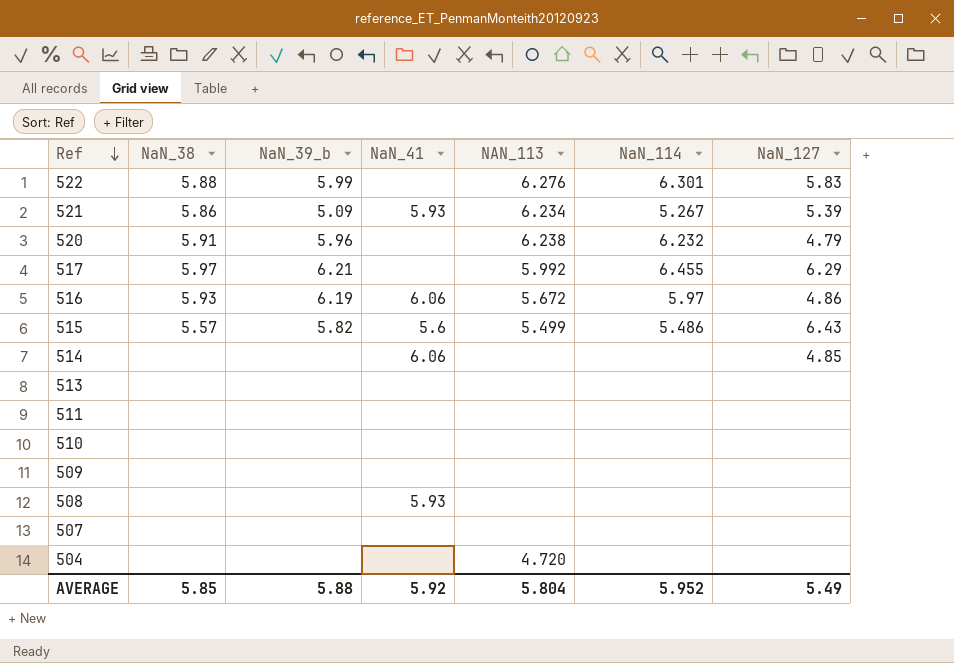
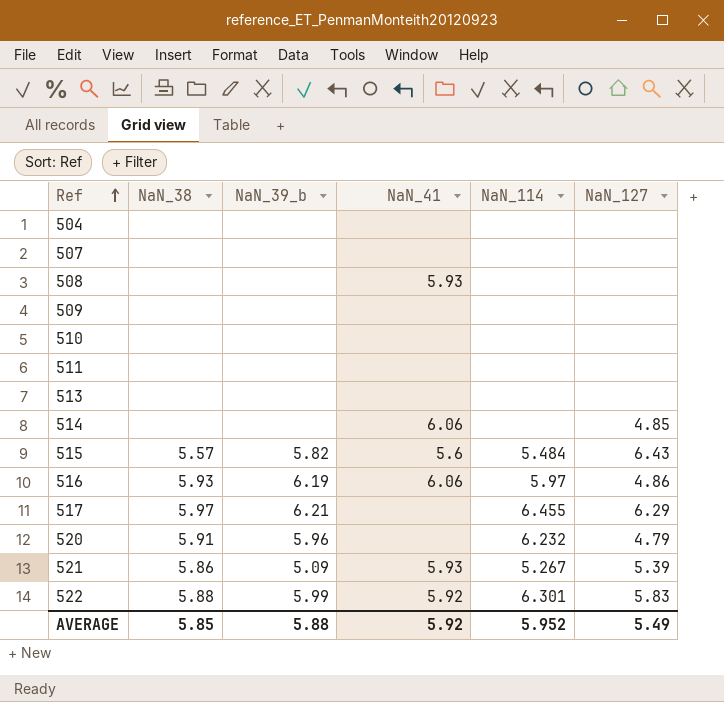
row order: Ref descending -> Ref ascending
column NAN_113 | position: 5 -> none
515 | NaN_114: 5.486 -> 5.484
522 | NaN_41: none -> 5.92

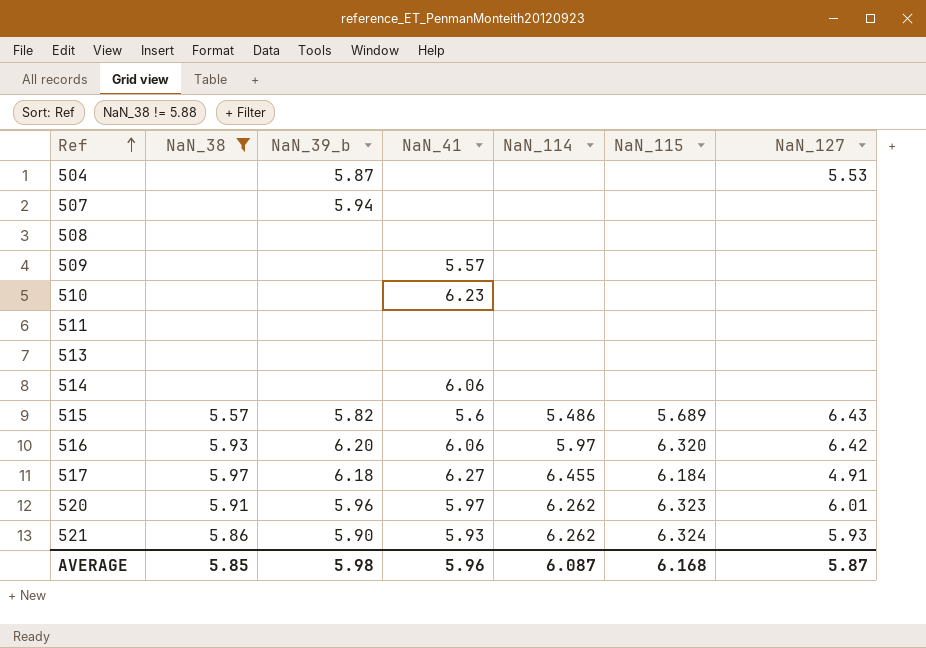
filter: none -> NaN_38 != 5.88
column NaN_115 | position: none -> 6
504 | NaN_39_b: none -> 5.87
504 | NaN_127: none -> 5.53
507 | NaN_39_b: none -> 5.94
508 | NaN_41: 5.93 -> none
509 | NaN_41: none -> 5.57
510 | NaN_41: none -> 6.23
514 | NaN_127: 4.85 -> none
515 | NaN_114: 5.484 -> 5.486
516 | NaN_39_b: 6.19 -> 6.20
516 | NaN_127: 4.86 -> 6.42
517 | NaN_39_b: 6.21 -> 6.18
517 | NaN_41: none -> 6.27
517 | NaN_127: 6.29 -> 4.91
520 | NaN_41: none -> 5.97
520 | NaN_114: 6.232 -> 6.262
520 | NaN_127: 4.79 -> 6.01
521 | NaN_39_b: 5.09 -> 5.90
521 | NaN_114: 5.267 -> 6.262
521 | NaN_127: 5.39 -> 5.93
AVERAGE | NaN_39_b: 5.88 -> 5.98
AVERAGE | NaN_41: 5.92 -> 5.96
AVERAGE | NaN_114: 5.952 -> 6.087
AVERAGE | NaN_127: 5.49 -> 5.87

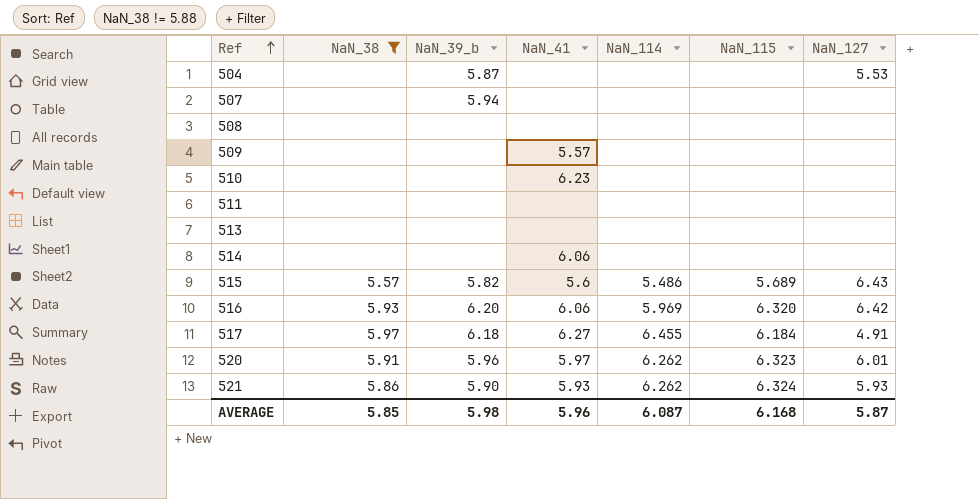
516 | NaN_114: 5.97 -> 5.969

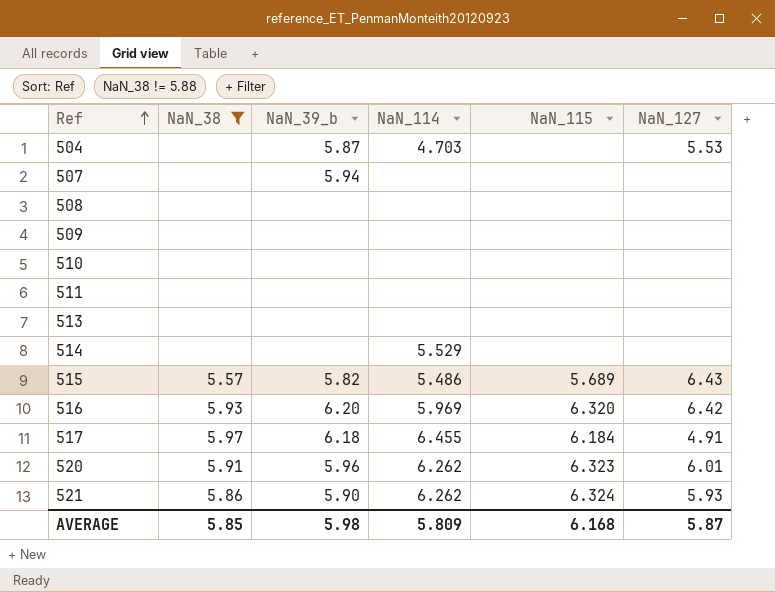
column NaN_41 | position: 4 -> none
504 | NaN_114: none -> 4.703
514 | NaN_114: none -> 5.529
AVERAGE | NaN_114: 6.087 -> 5.809

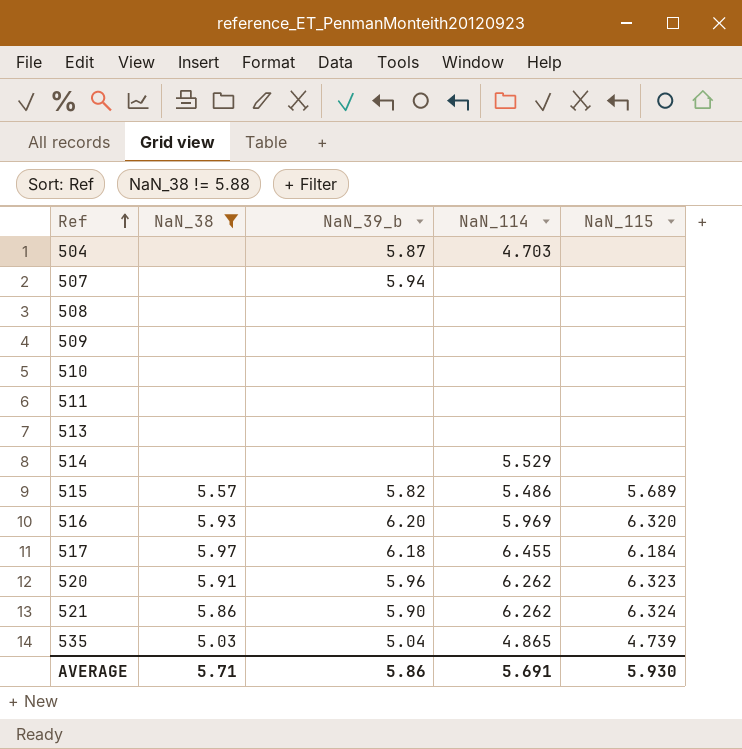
column NaN_127 | position: 6 -> none
row 535: none -> 5.03 | 5.04 | 4.865 | 4.739
AVERAGE | NaN_38: 5.85 -> 5.71
AVERAGE | NaN_39_b: 5.98 -> 5.86
AVERAGE | NaN_114: 5.809 -> 5.691
AVERAGE | NaN_115: 6.168 -> 5.930

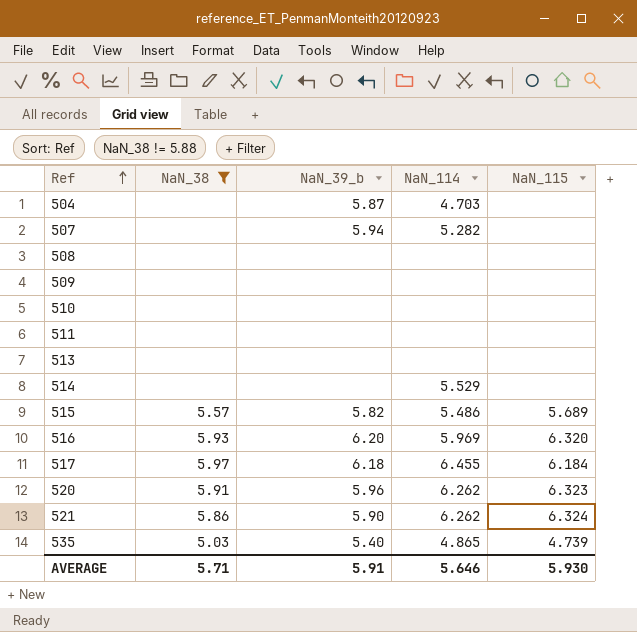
507 | NaN_114: none -> 5.282
535 | NaN_39_b: 5.04 -> 5.40
AVERAGE | NaN_39_b: 5.86 -> 5.91
AVERAGE | NaN_114: 5.691 -> 5.646

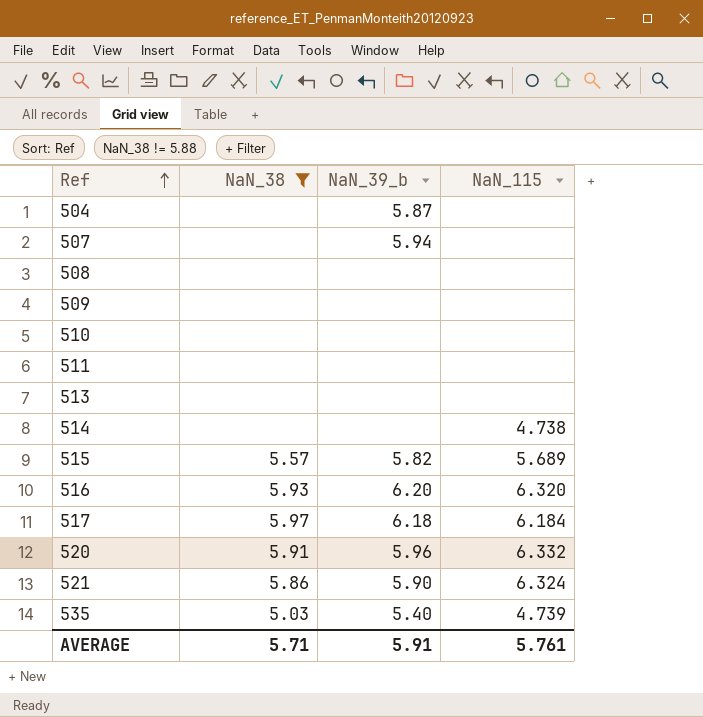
column NaN_114 | position: 4 -> none
514 | NaN_115: none -> 4.738
520 | NaN_115: 6.323 -> 6.332
AVERAGE | NaN_115: 5.930 -> 5.761

